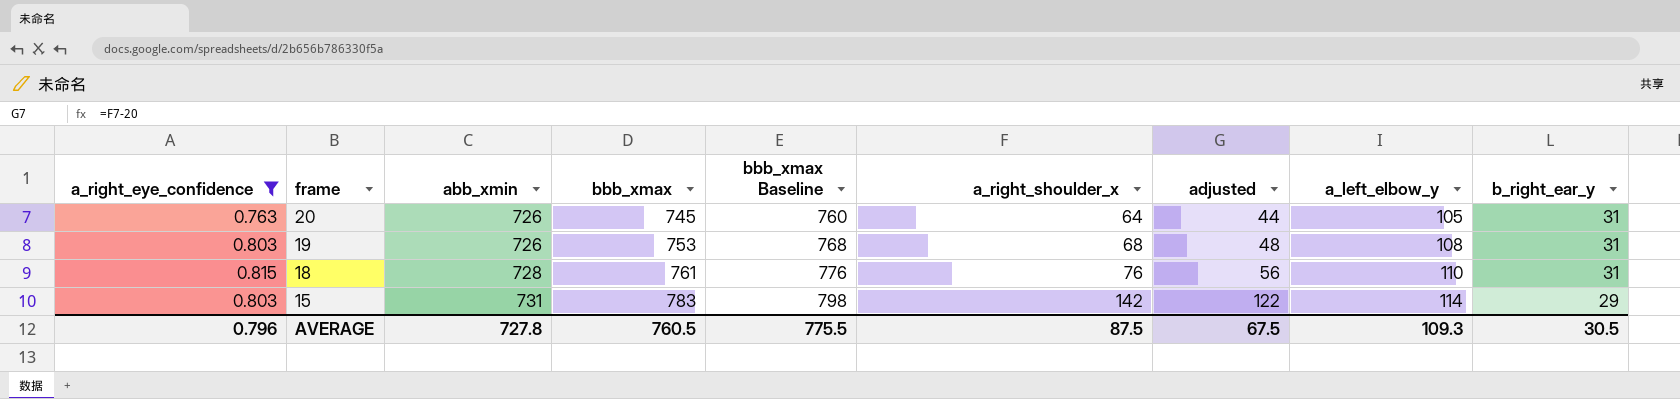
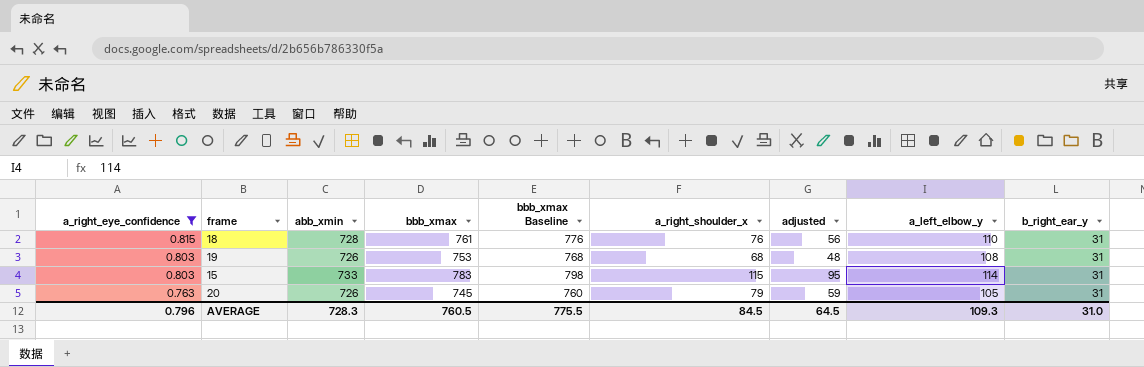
row order: frame descending -> a_right_eye_confidence descending
15 | abb_xmin: 731 -> 733
15 | a_right_shoulder_x: 142 -> 115
15 | adjusted: 122 -> 95
15 | b_right_ear_y: 29 -> 31
20 | a_right_shoulder_x: 64 -> 79
20 | adjusted: 44 -> 59
AVERAGE | abb_xmin: 727.8 -> 728.3
AVERAGE | a_right_shoulder_x: 87.5 -> 84.5
AVERAGE | adjusted: 67.5 -> 64.5
AVERAGE | b_right_ear_y: 30.5 -> 31.0

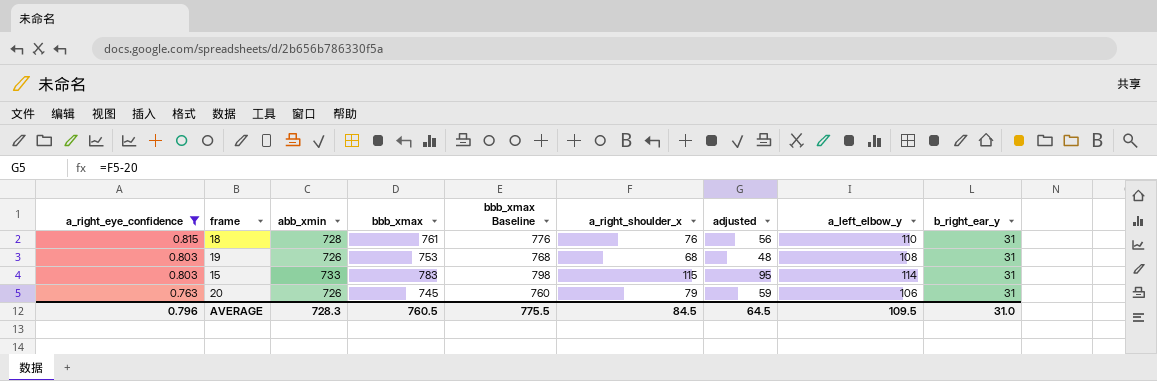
20 | a_left_elbow_y: 105 -> 106
AVERAGE | a_left_elbow_y: 109.3 -> 109.5

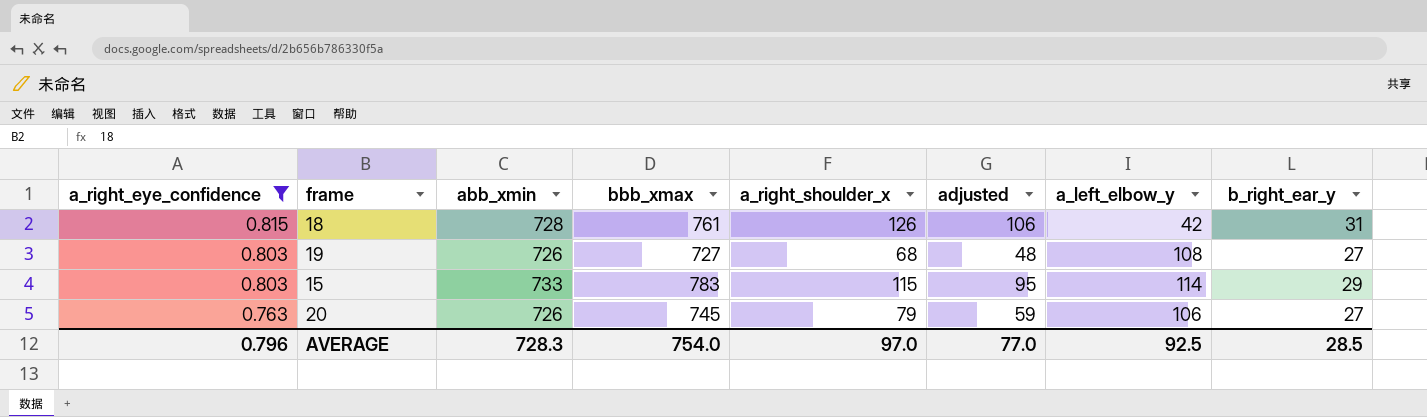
column bbb_xmax Baseline | formula: [bbb_xmax] + 15 -> none
18 | a_right_shoulder_x: 76 -> 126
18 | adjusted: 56 -> 106
18 | a_left_elbow_y: 110 -> 42
19 | bbb_xmax: 753 -> 727
19 | b_right_ear_y: 31 -> 27
15 | b_right_ear_y: 31 -> 29
20 | b_right_ear_y: 31 -> 27
AVERAGE | bbb_xmax: 760.5 -> 754.0
AVERAGE | a_right_shoulder_x: 84.5 -> 97.0
AVERAGE | adjusted: 64.5 -> 77.0
AVERAGE | a_left_elbow_y: 109.5 -> 92.5
AVERAGE | b_right_ear_y: 31.0 -> 28.5

